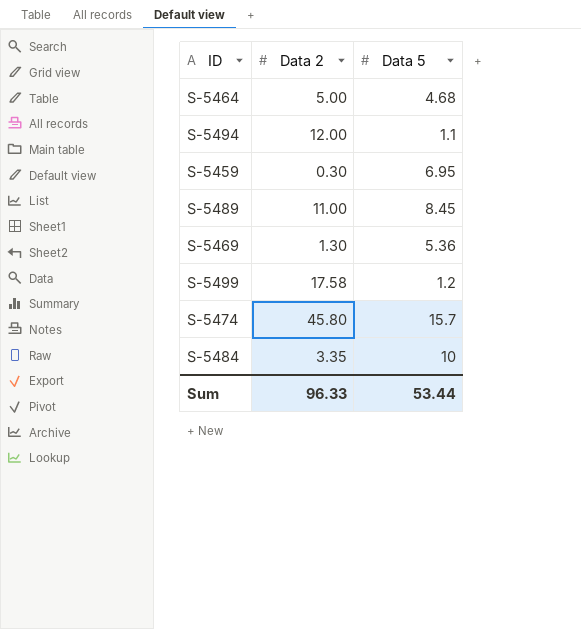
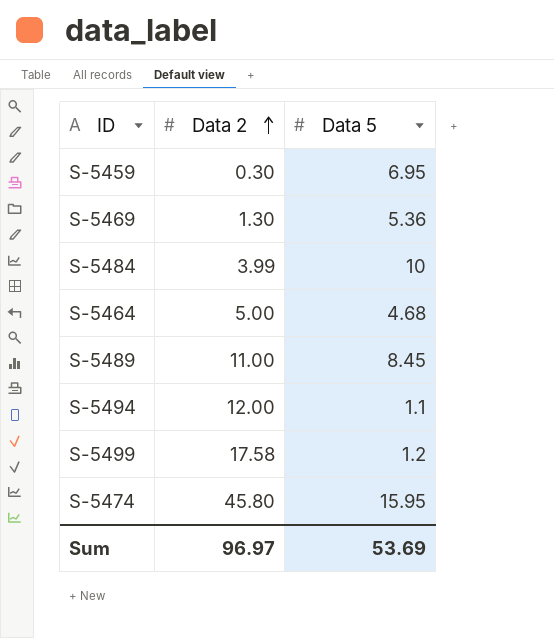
row order: none -> Data 2 ascending
S-5484 | Data 2: 3.35 -> 3.99
S-5474 | Data 5: 15.7 -> 15.95
Sum | Data 2: 96.33 -> 96.97
Sum | Data 5: 53.44 -> 53.69

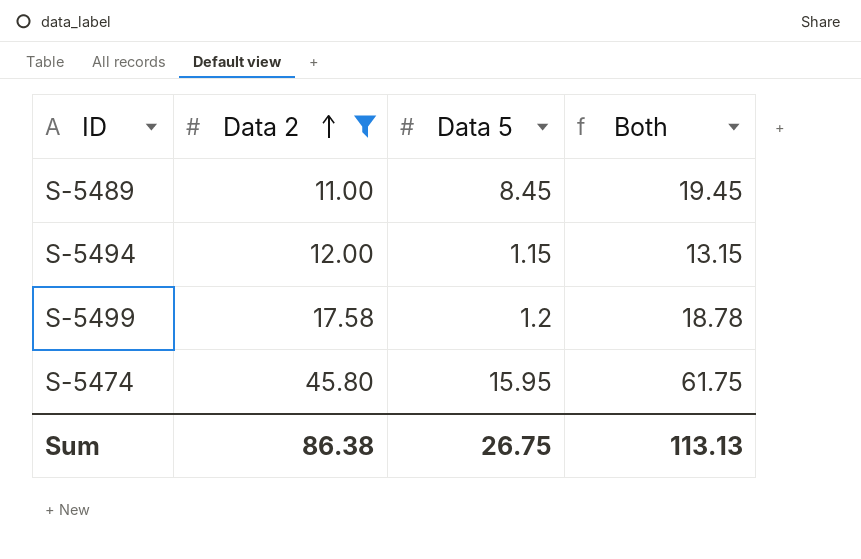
filter: none -> Data 2 >= 11.00
column Both | formula: none -> [Data 2] + [Data 5]
S-5494 | Data 5: 1.1 -> 1.15
Sum | Data 2: 96.97 -> 86.38
Sum | Data 5: 53.69 -> 26.75

